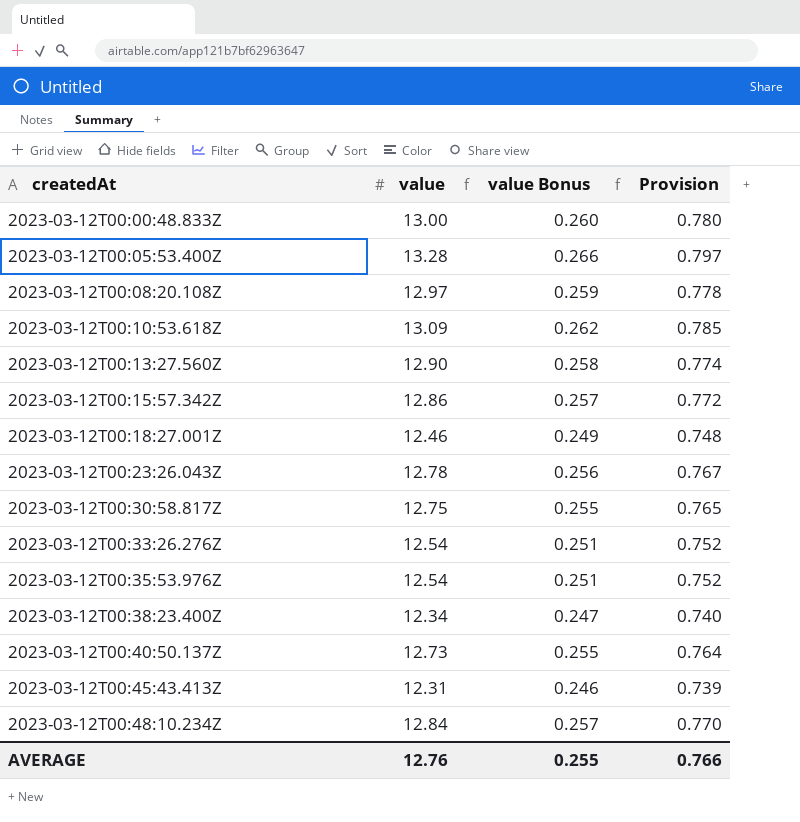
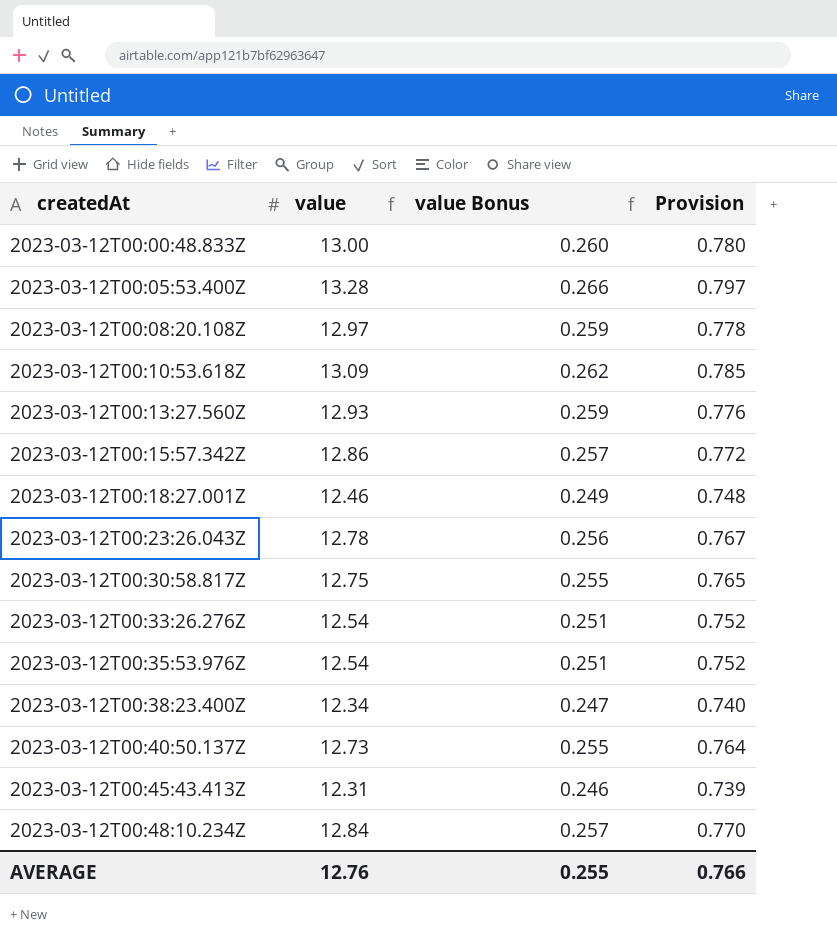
2023-03-12T00:13:27.560Z | value: 12.90 -> 12.93
2023-03-12T00:13:27.560Z | value Bonus: 0.258 -> 0.259
2023-03-12T00:13:27.560Z | Provision: 0.774 -> 0.776

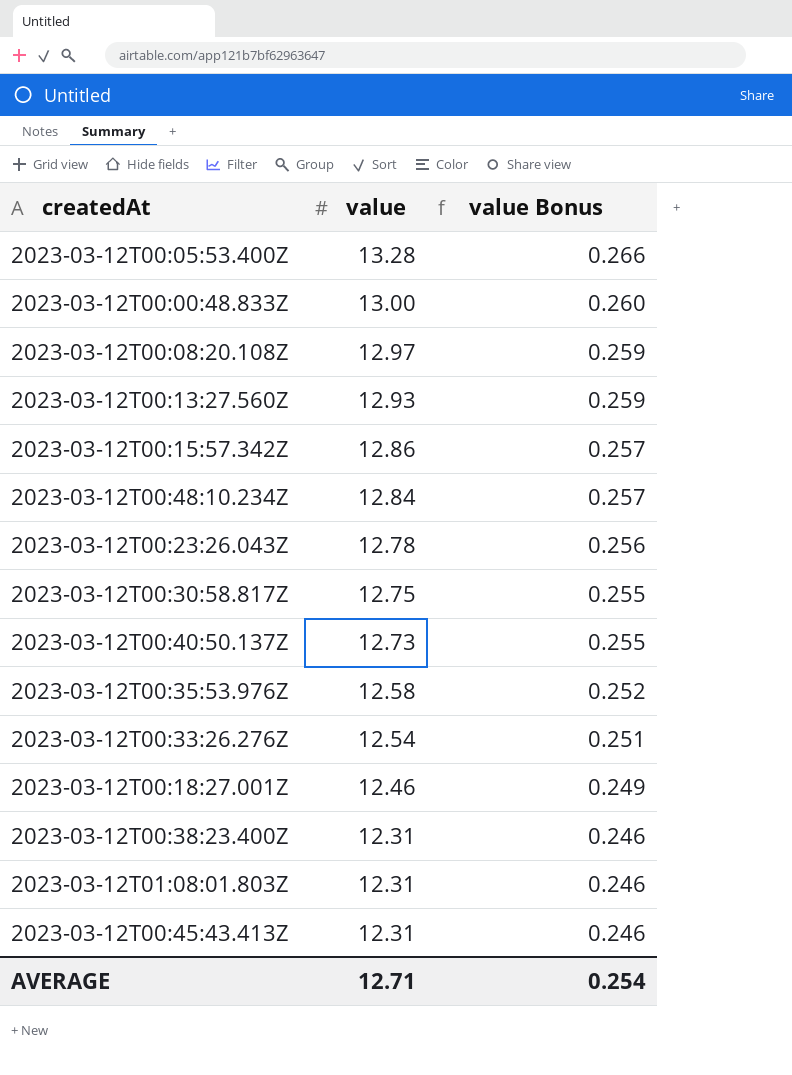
row order: createdAt ascending -> value descending
column Provision | formula: [value] * 0.06 -> none
row 2023-03-12T00:10:53.618Z: 13.09 | 0.262 | 0.785 -> none
2023-03-12T00:35:53.976Z | value: 12.54 -> 12.58
2023-03-12T00:35:53.976Z | value Bonus: 0.251 -> 0.252
2023-03-12T00:38:23.400Z | value: 12.34 -> 12.31
2023-03-12T00:38:23.400Z | value Bonus: 0.247 -> 0.246
row 2023-03-12T01:08:01.803Z: none -> 12.31 | 0.246
AVERAGE | value: 12.76 -> 12.71
AVERAGE | value Bonus: 0.255 -> 0.254

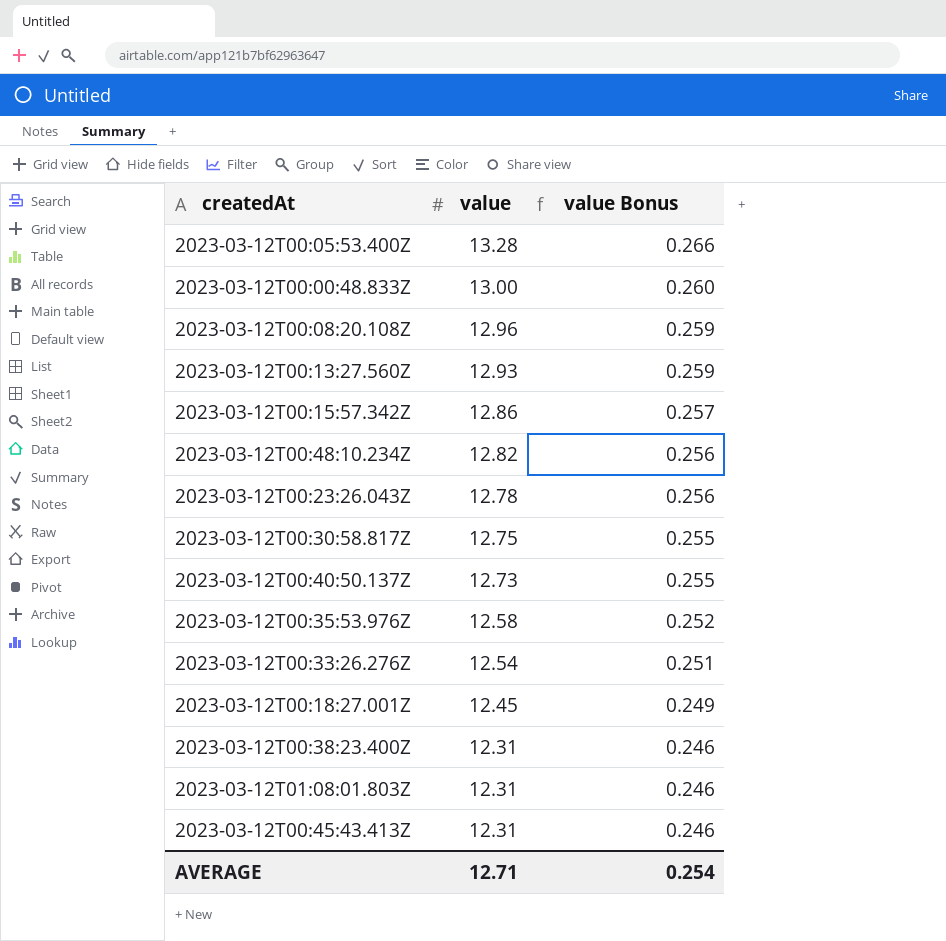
2023-03-12T00:08:20.108Z | value: 12.97 -> 12.96
2023-03-12T00:48:10.234Z | value: 12.84 -> 12.82
2023-03-12T00:48:10.234Z | value Bonus: 0.257 -> 0.256
2023-03-12T00:18:27.001Z | value: 12.46 -> 12.45

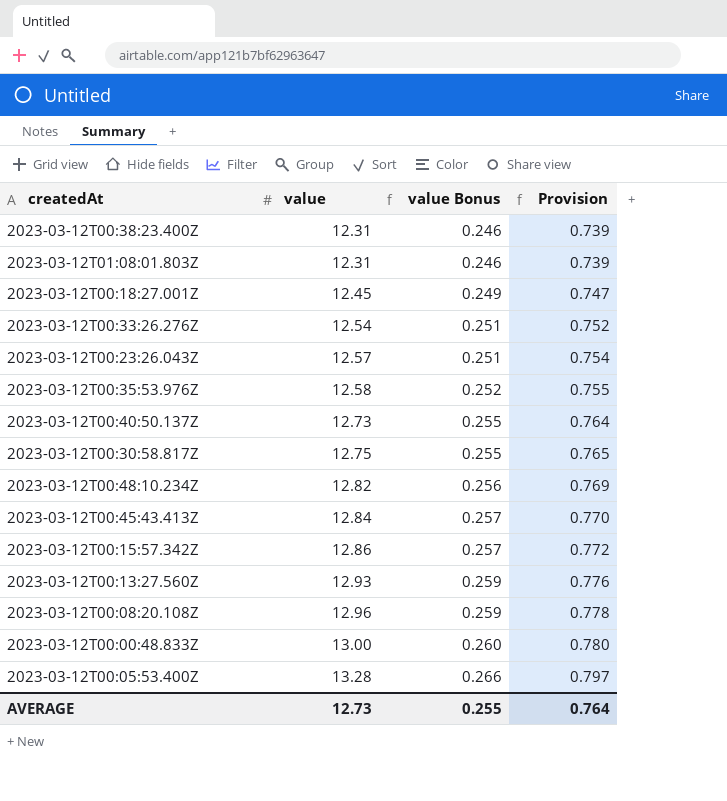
row order: value descending -> value ascending
column Provision | formula: none -> [value] * 0.06
2023-03-12T00:23:26.043Z | value: 12.78 -> 12.57
2023-03-12T00:23:26.043Z | value Bonus: 0.256 -> 0.251
2023-03-12T00:45:43.413Z | value: 12.31 -> 12.84
2023-03-12T00:45:43.413Z | value Bonus: 0.246 -> 0.257
AVERAGE | value: 12.71 -> 12.73
AVERAGE | value Bonus: 0.254 -> 0.255

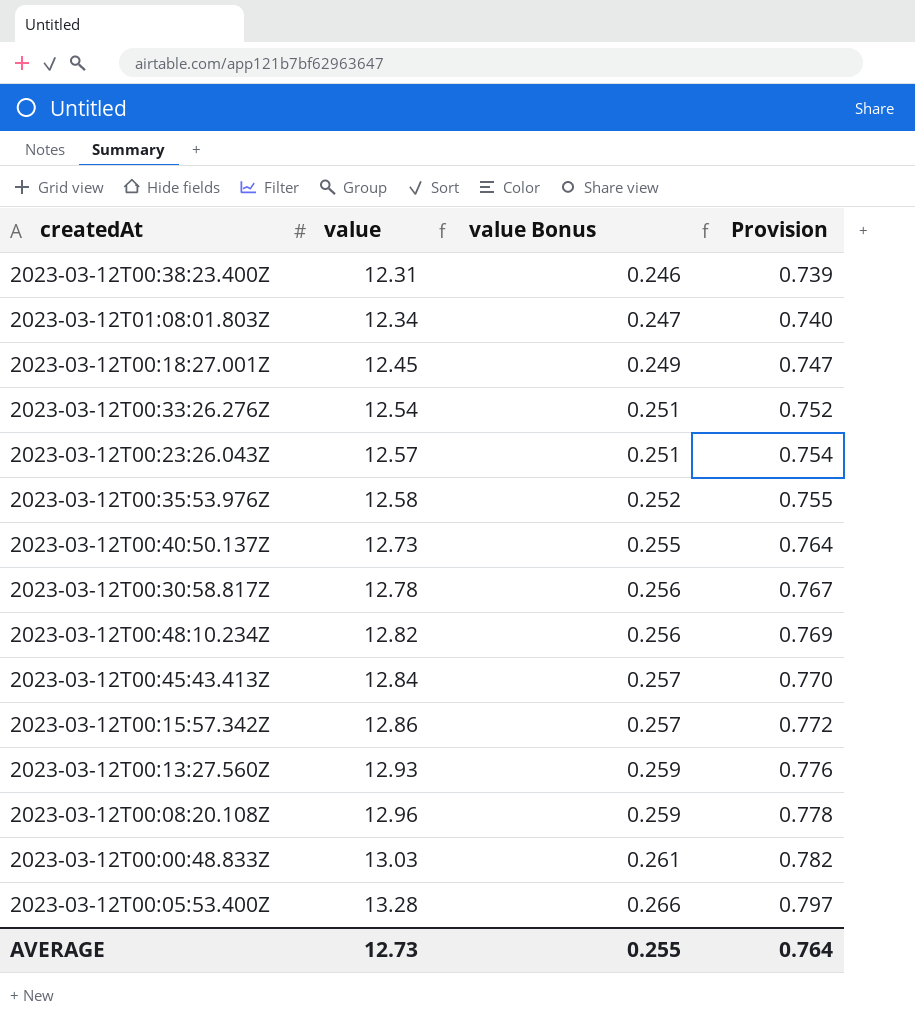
2023-03-12T01:08:01.803Z | value: 12.31 -> 12.34
2023-03-12T01:08:01.803Z | value Bonus: 0.246 -> 0.247
2023-03-12T01:08:01.803Z | Provision: 0.739 -> 0.740
2023-03-12T00:30:58.817Z | value: 12.75 -> 12.78
2023-03-12T00:30:58.817Z | value Bonus: 0.255 -> 0.256
2023-03-12T00:30:58.817Z | Provision: 0.765 -> 0.767
2023-03-12T00:00:48.833Z | value: 13.00 -> 13.03
2023-03-12T00:00:48.833Z | value Bonus: 0.260 -> 0.261
2023-03-12T00:00:48.833Z | Provision: 0.780 -> 0.782

